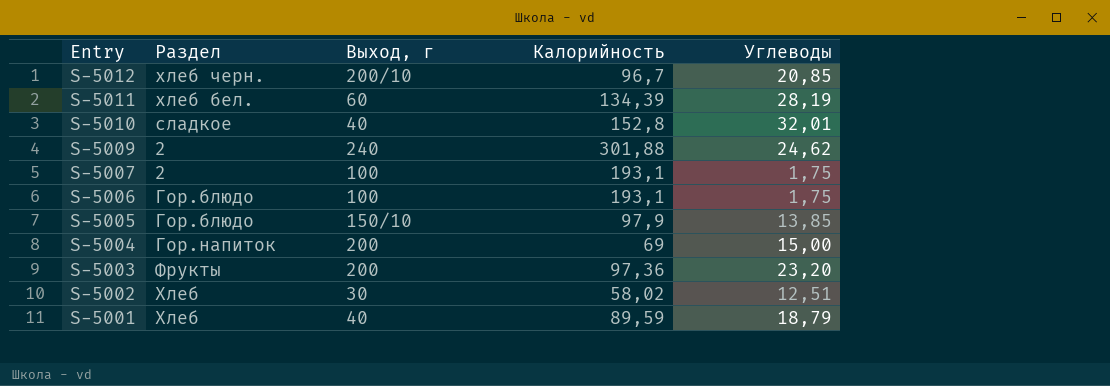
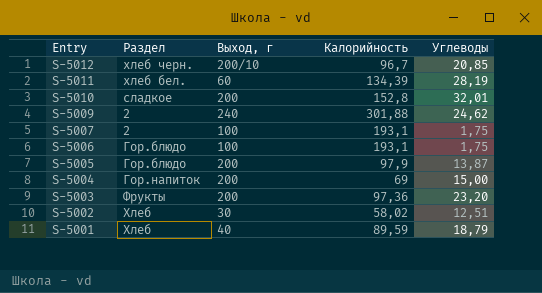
S-5010 | Выход, г: 40 -> 200
S-5005 | Выход, г: 150/10 -> 200
S-5005 | Углеводы: 13,85 -> 13,87

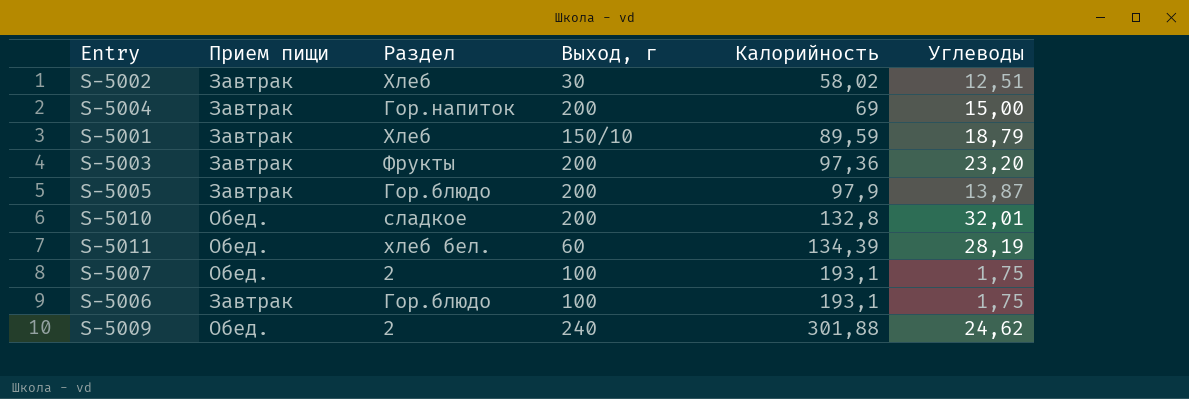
row order: Entry descending -> Калорийность ascending
column Прием пищи | position: none -> 2
row S-5012: хлеб черн. | 200/10 | 96,7 | 20,85 -> none
S-5001 | Выход, г: 40 -> 150/10
S-5010 | Калорийность: 152,8 -> 132,8

